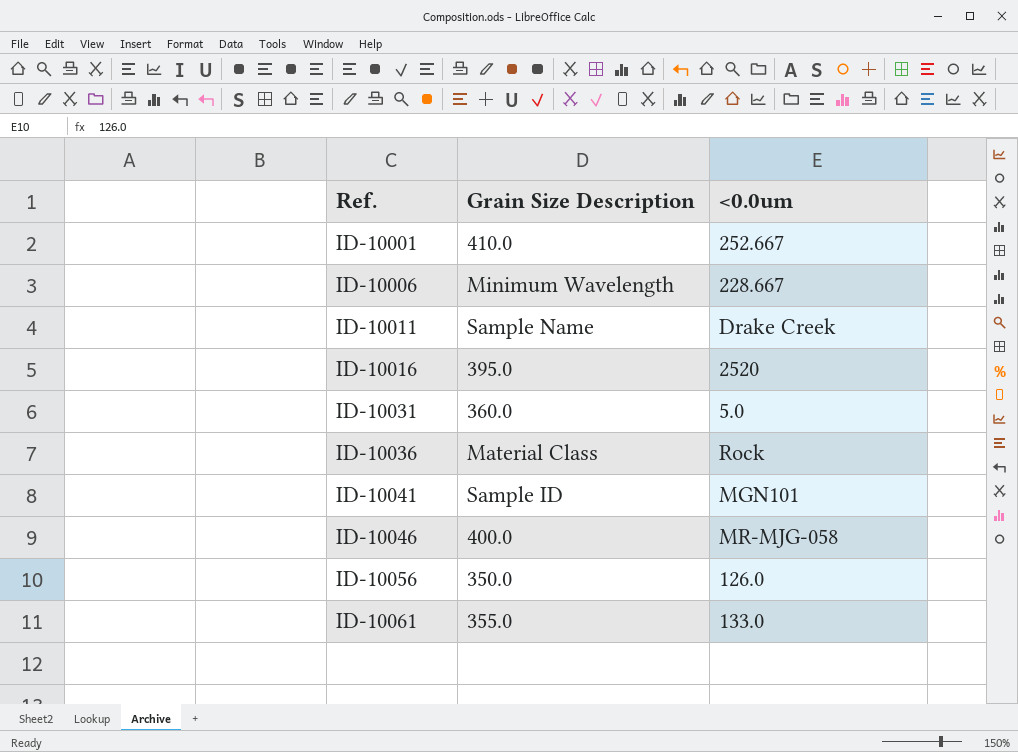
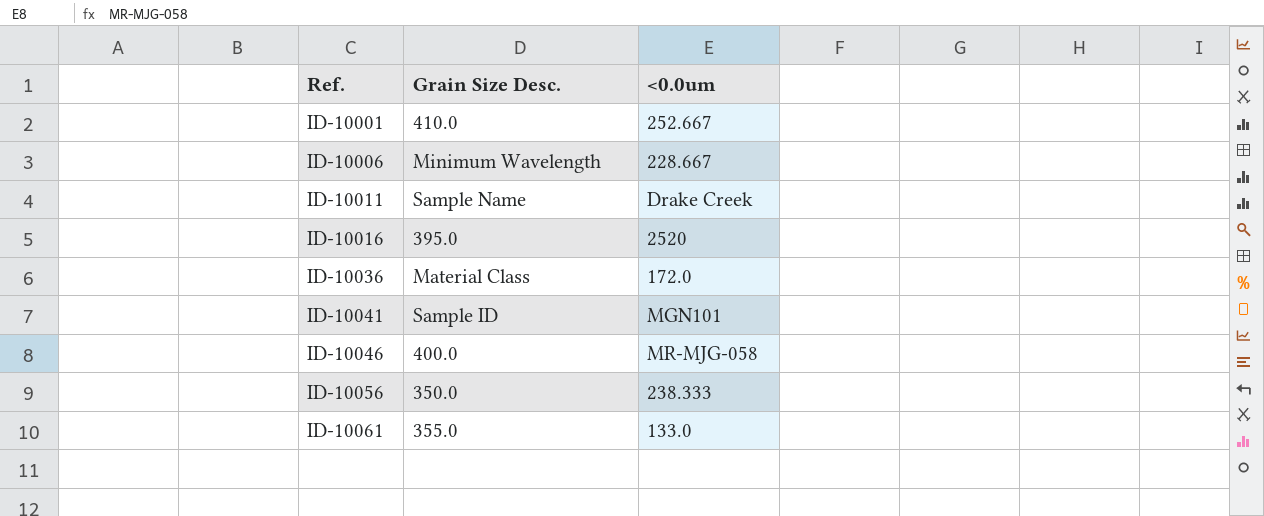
column name: Grain Size Description -> Grain Size Desc.
row ID-10031: 360.0 | 5.0 -> none
ID-10036 | <0.0um: Rock -> 172.0
ID-10056 | <0.0um: 126.0 -> 238.333

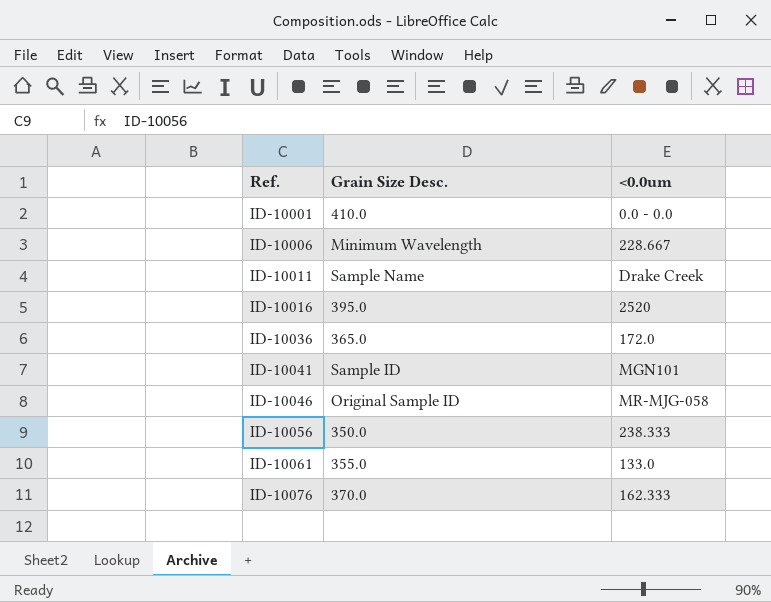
ID-10001 | <0.0um: 252.667 -> 0.0 - 0.0
ID-10036 | Grain Size Desc.: Material Class -> 365.0
ID-10046 | Grain Size Desc.: 400.0 -> Original Sample ID
row ID-10076: none -> 370.0 | 162.333

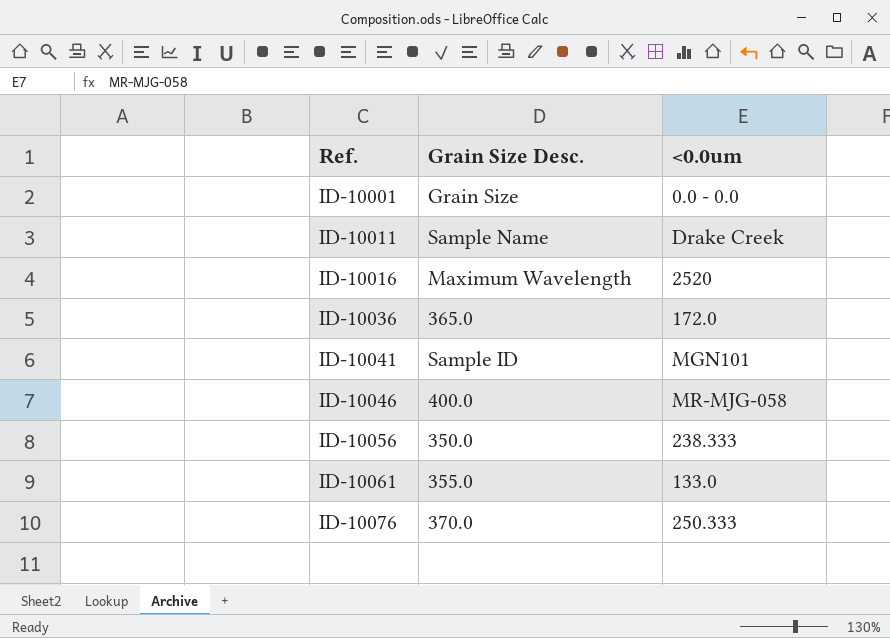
row ID-10006: Minimum Wavelength | 228.667 -> none
ID-10001 | Grain Size Desc.: 410.0 -> Grain Size
ID-10016 | Grain Size Desc.: 395.0 -> Maximum Wavelength
ID-10046 | Grain Size Desc.: Original Sample ID -> 400.0
ID-10076 | <0.0um: 162.333 -> 250.333

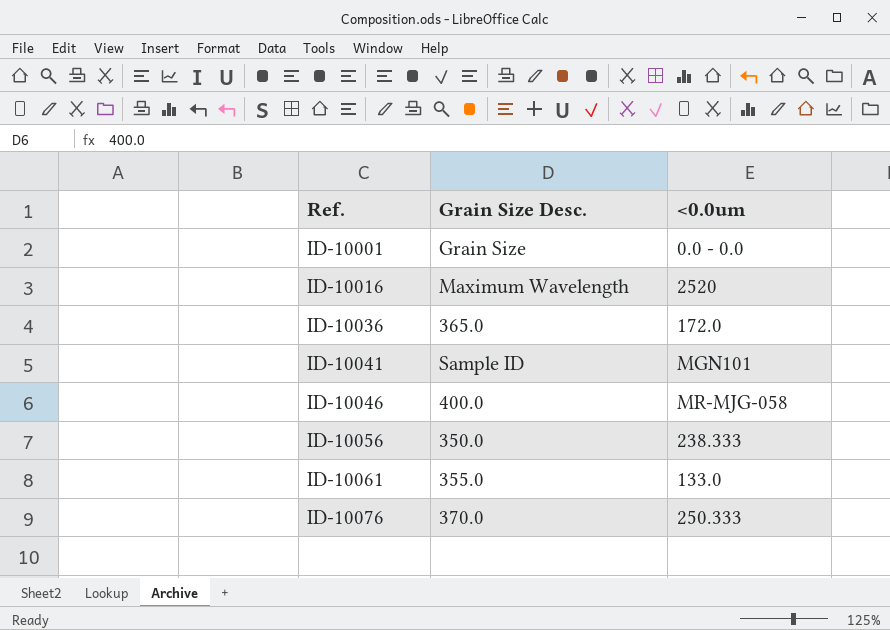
row ID-10011: Sample Name | Drake Creek -> none

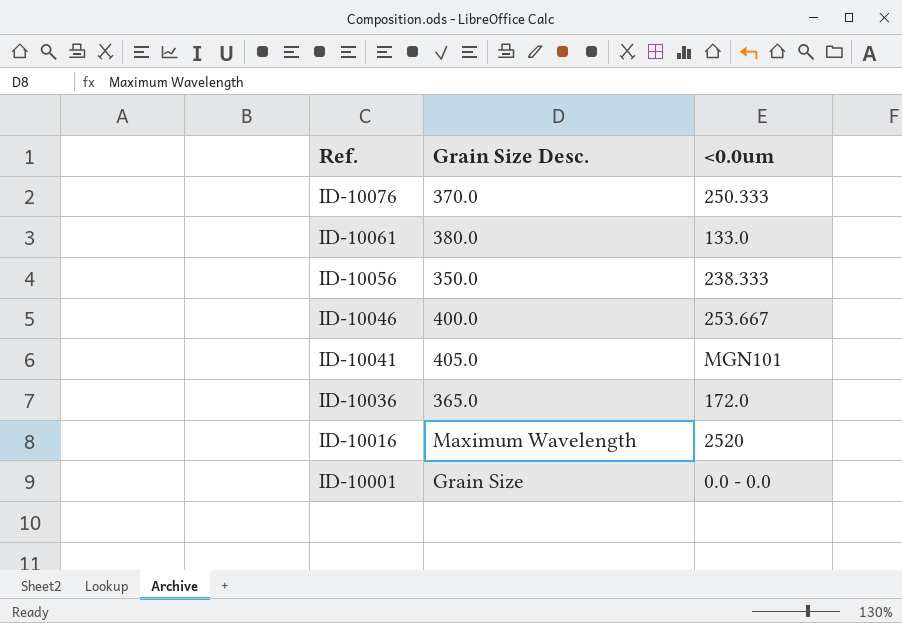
row order: Ref. ascending -> Ref. descending
ID-10061 | Grain Size Desc.: 355.0 -> 380.0
ID-10046 | <0.0um: MR-MJG-058 -> 253.667
ID-10041 | Grain Size Desc.: Sample ID -> 405.0

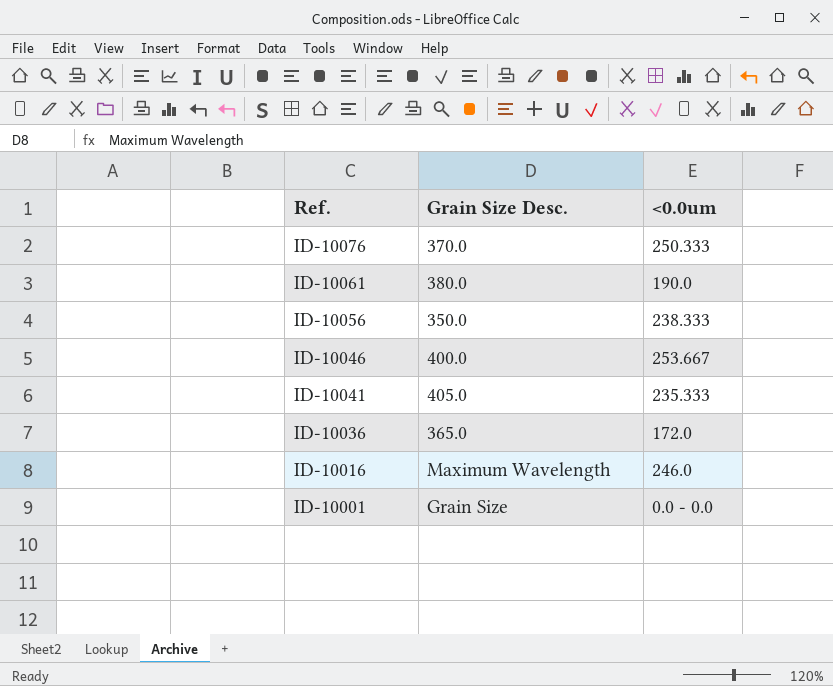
ID-10061 | <0.0um: 133.0 -> 190.0
ID-10041 | <0.0um: MGN101 -> 235.333
ID-10016 | <0.0um: 2520 -> 246.0

